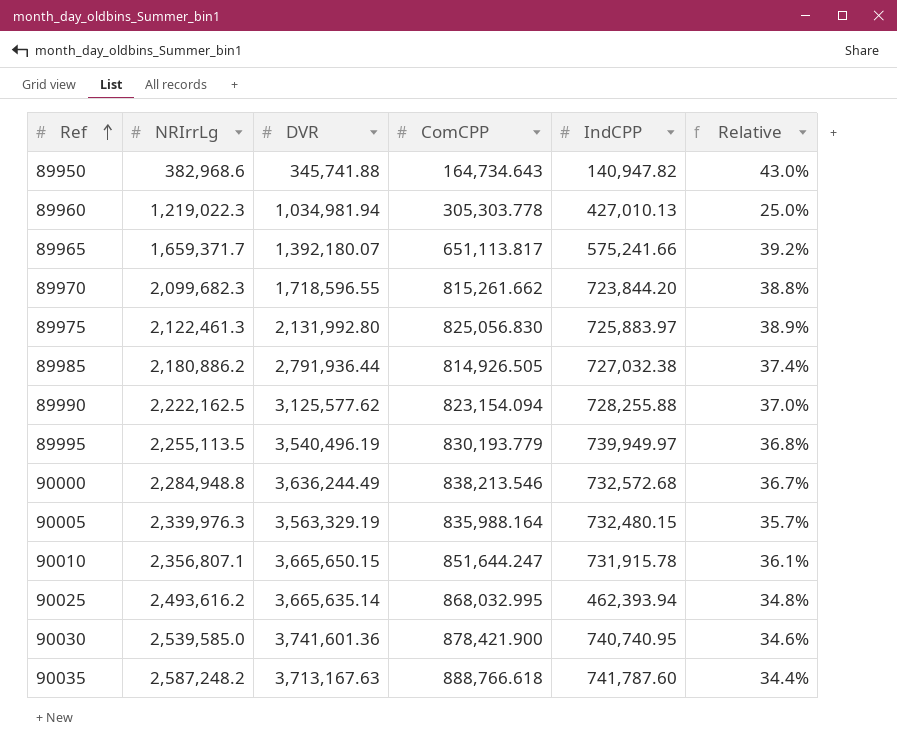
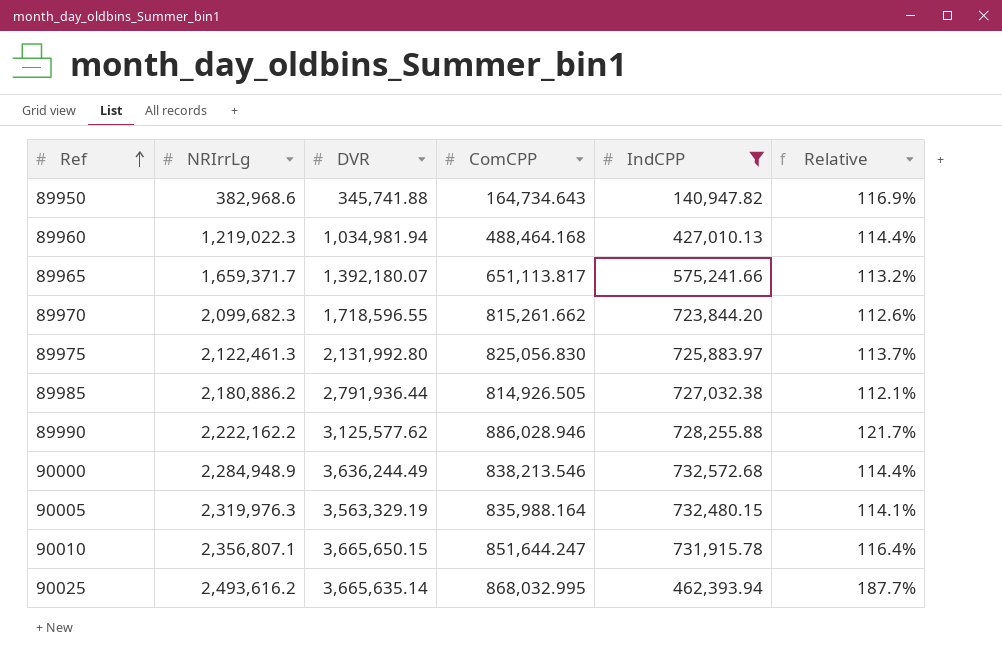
filter: none -> IndCPP <= 732,572.68
column Relative | formula: [ComCPP] / [NRIrrLg] -> [ComCPP] / [IndCPP]
89960 | ComCPP: 305,303.778 -> 488,464.168
89990 | NRIrrLg: 2,222,162.5 -> 2,222,162.2
89990 | ComCPP: 823,154.094 -> 886,028.946
90000 | NRIrrLg: 2,284,948.8 -> 2,284,948.9
90005 | NRIrrLg: 2,339,976.3 -> 2,319,976.3

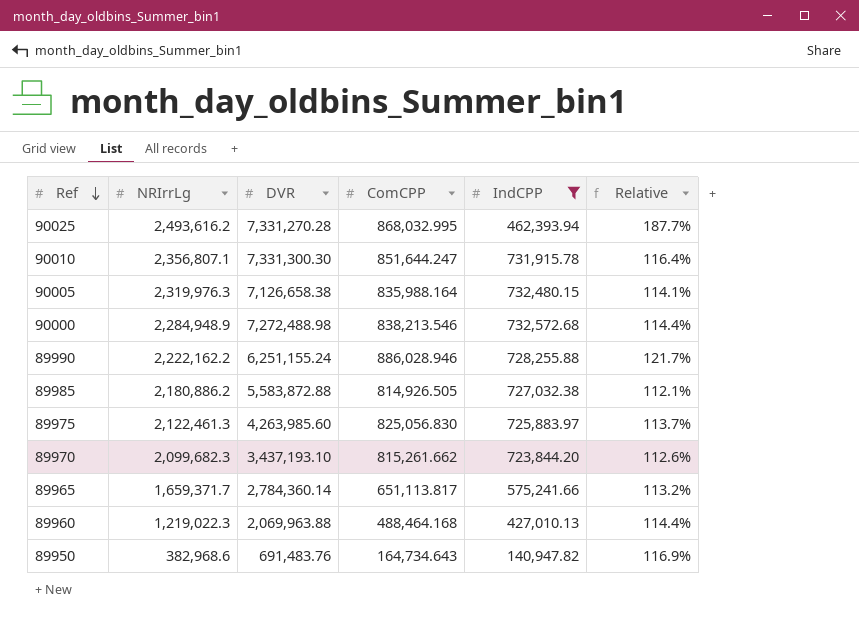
row order: Ref ascending -> Ref descending
90025 | DVR: 3,665,635.14 -> 7,331,270.28
90010 | DVR: 3,665,650.15 -> 7,331,300.30
90005 | DVR: 3,563,329.19 -> 7,126,658.38
90000 | DVR: 3,636,244.49 -> 7,272,488.98
89990 | DVR: 3,125,577.62 -> 6,251,155.24
89985 | DVR: 2,791,936.44 -> 5,583,872.88
89975 | DVR: 2,131,992.80 -> 4,263,985.60
89970 | DVR: 1,718,596.55 -> 3,437,193.10
89965 | DVR: 1,392,180.07 -> 2,784,360.14
89960 | DVR: 1,034,981.94 -> 2,069,963.88
89950 | DVR: 345,741.88 -> 691,483.76

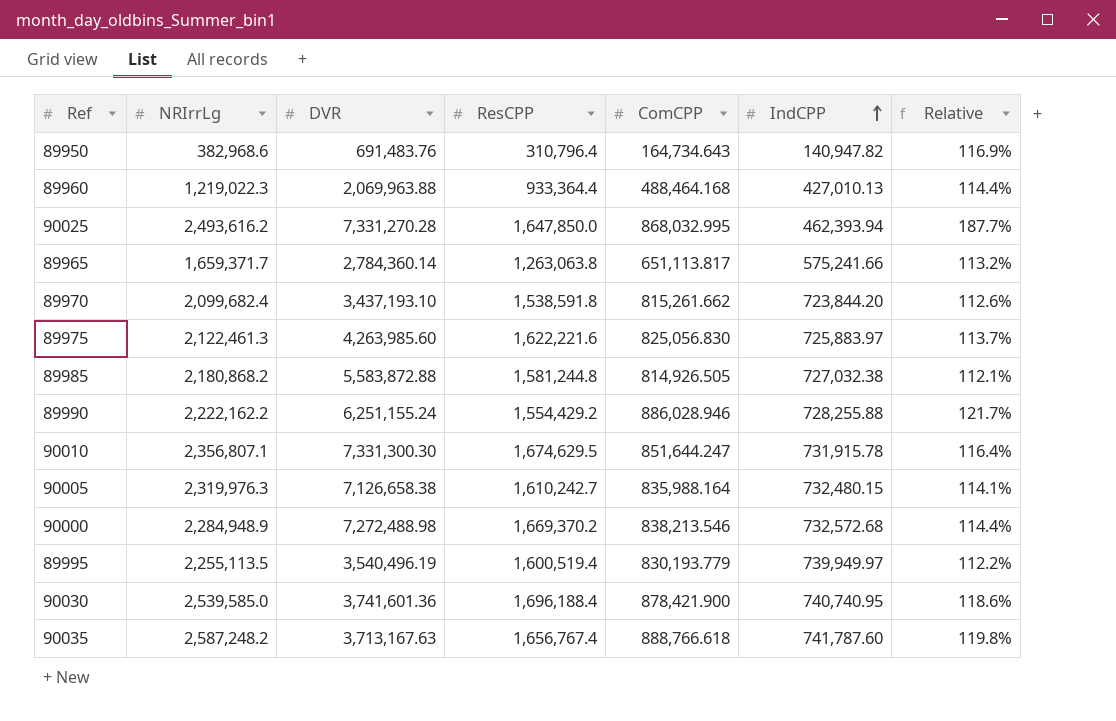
filter: IndCPP <= 732,572.68 -> none
row order: Ref descending -> IndCPP ascending
column ResCPP | position: none -> 4
89970 | NRIrrLg: 2,099,682.3 -> 2,099,682.4
89985 | NRIrrLg: 2,180,886.2 -> 2,180,868.2

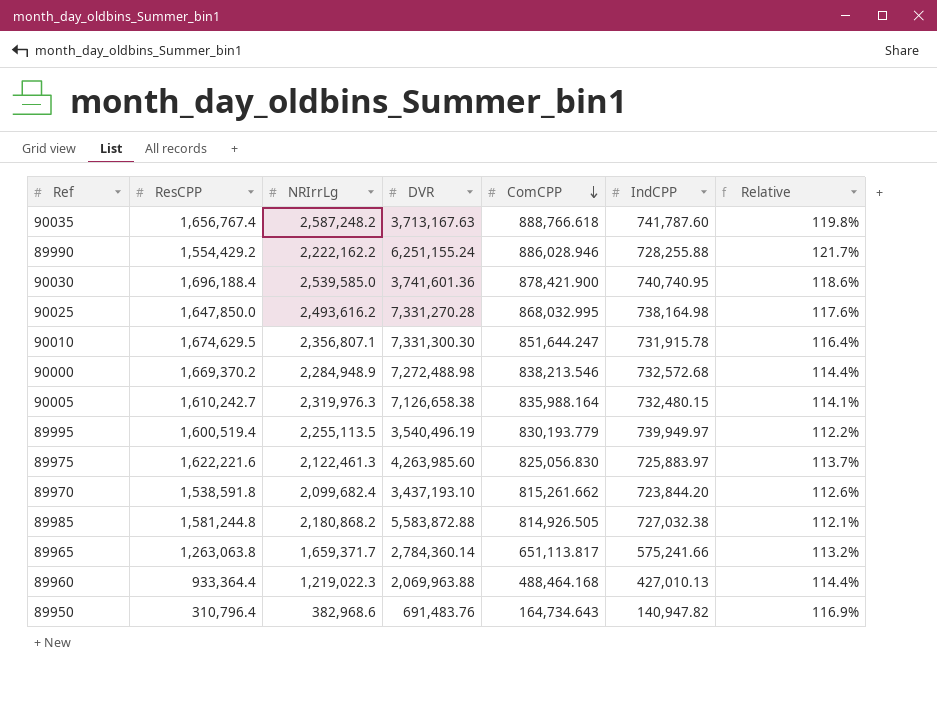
row order: IndCPP ascending -> ComCPP descending
column ResCPP | position: 4 -> 2
90025 | IndCPP: 462,393.94 -> 738,164.98
90025 | Relative: 187.7% -> 117.6%

